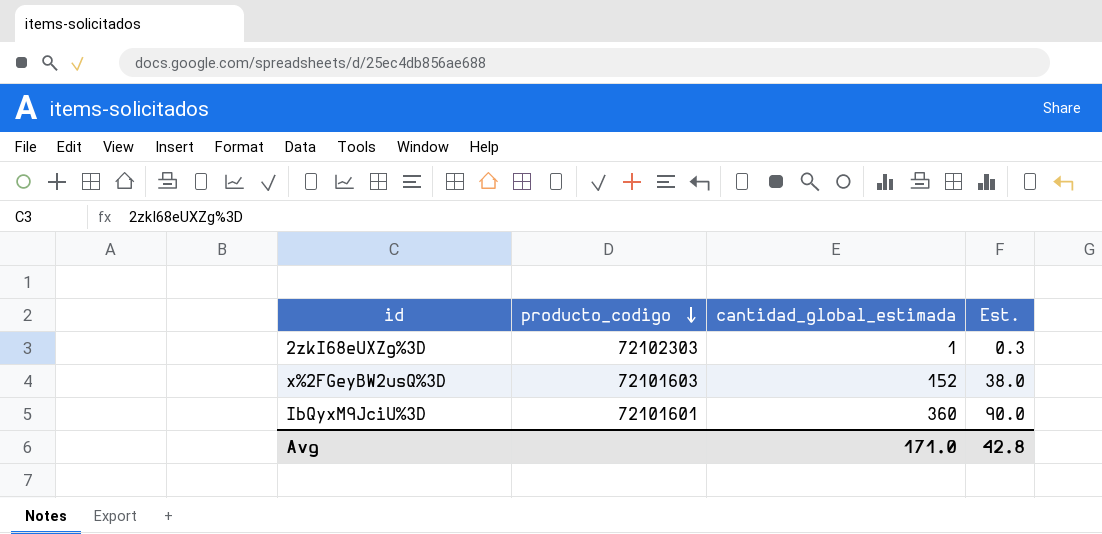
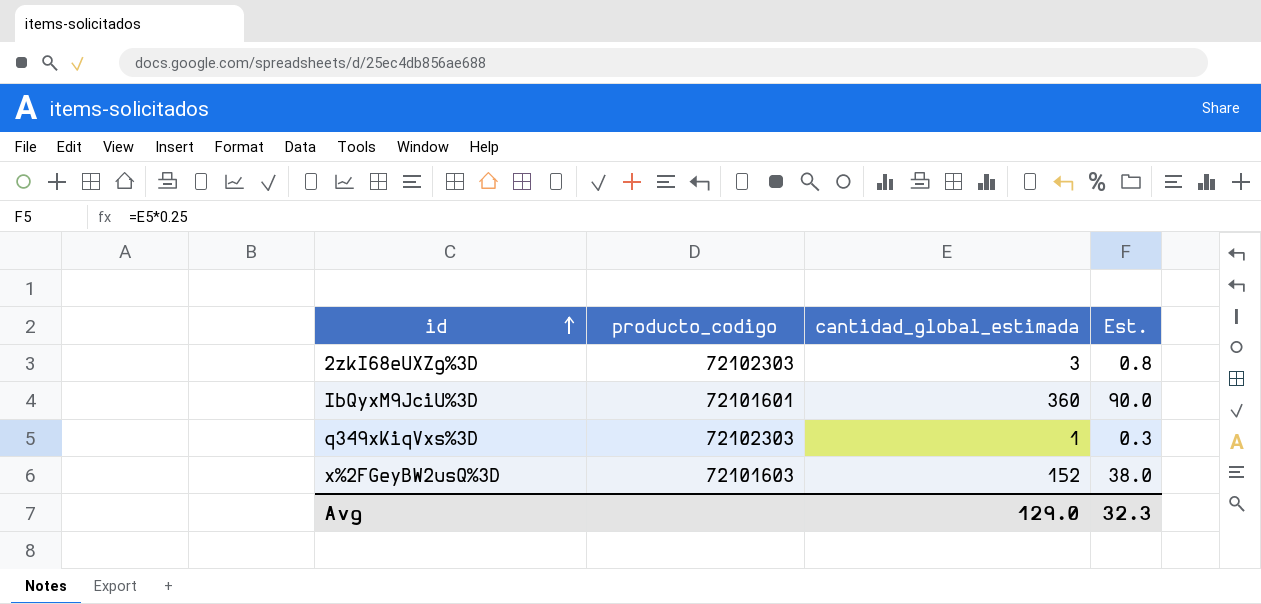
row order: producto_codigo descending -> id ascending
2zkI68eUXZg%3D | cantidad_global_estimada: 1 -> 3
2zkI68eUXZg%3D | Est.: 0.3 -> 0.8
row q349xKiqVxs%3D: none -> 72102303 | 1 | 0.3
Avg | cantidad_global_estimada: 171.0 -> 129.0
Avg | Est.: 42.8 -> 32.3

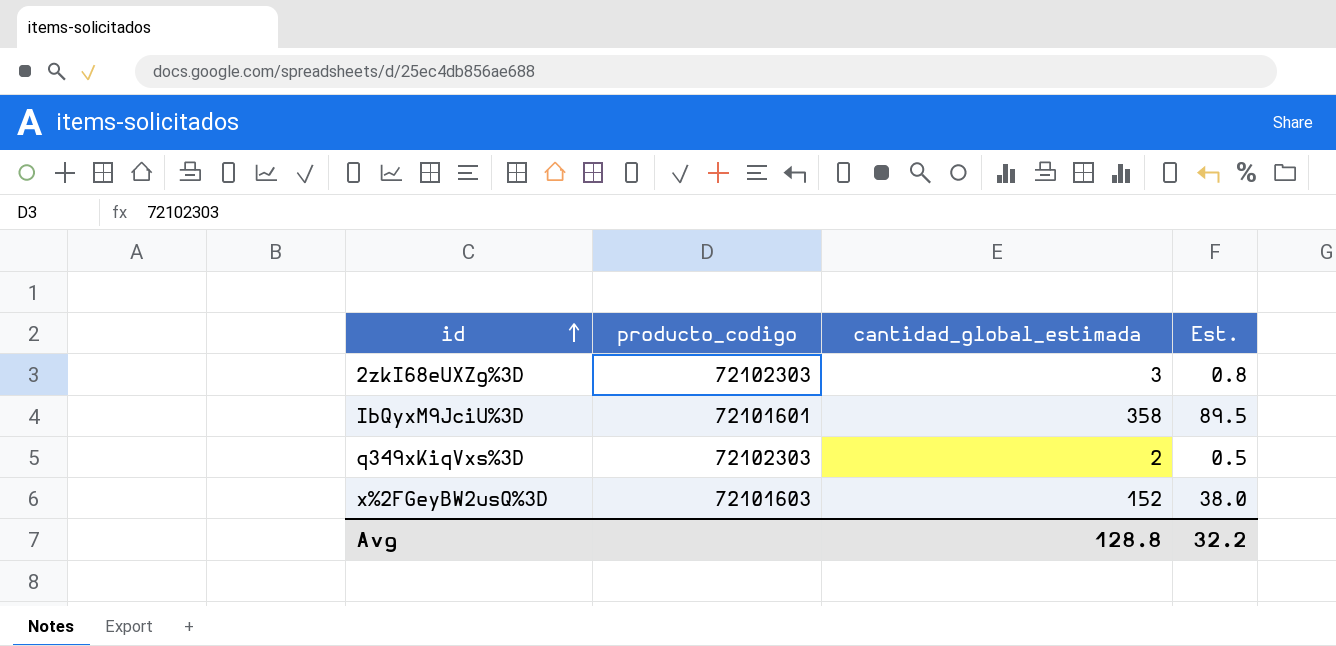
IbQyxM9JciU%3D | cantidad_global_estimada: 360 -> 358
IbQyxM9JciU%3D | Est.: 90.0 -> 89.5
q349xKiqVxs%3D | cantidad_global_estimada: 1 -> 2
q349xKiqVxs%3D | Est.: 0.3 -> 0.5
Avg | cantidad_global_estimada: 129.0 -> 128.8
Avg | Est.: 32.3 -> 32.2

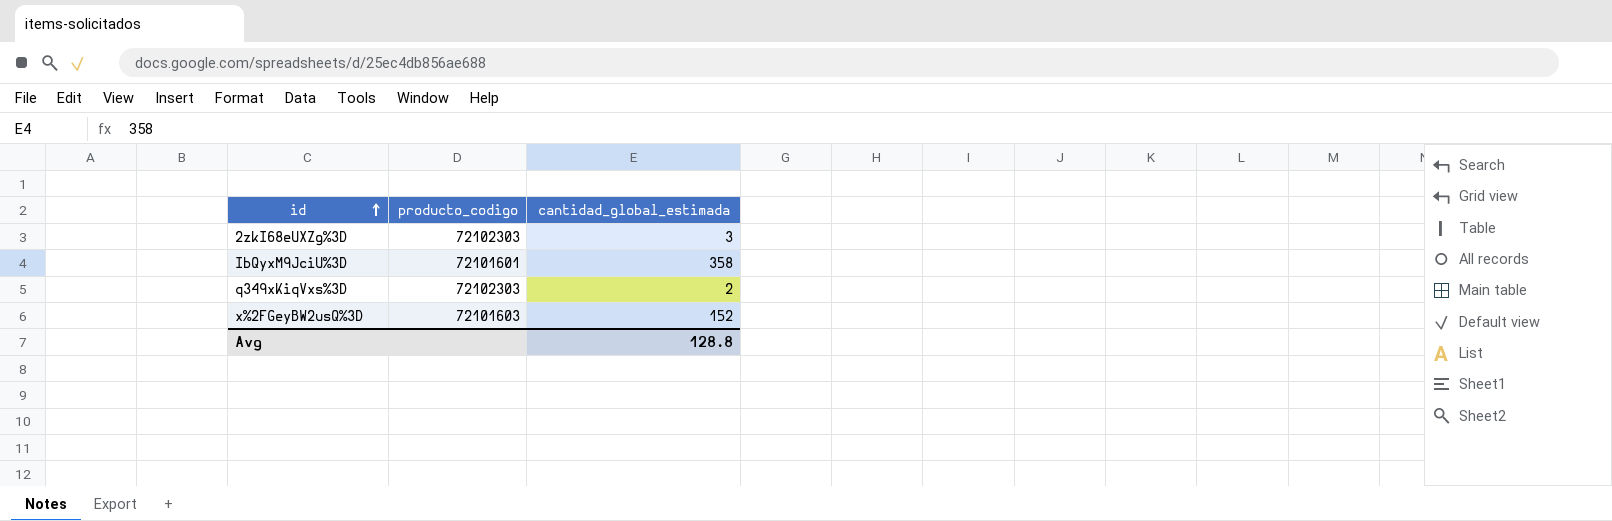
column Est. | formula: [cantidad_global_estimada] * 0.25 -> none

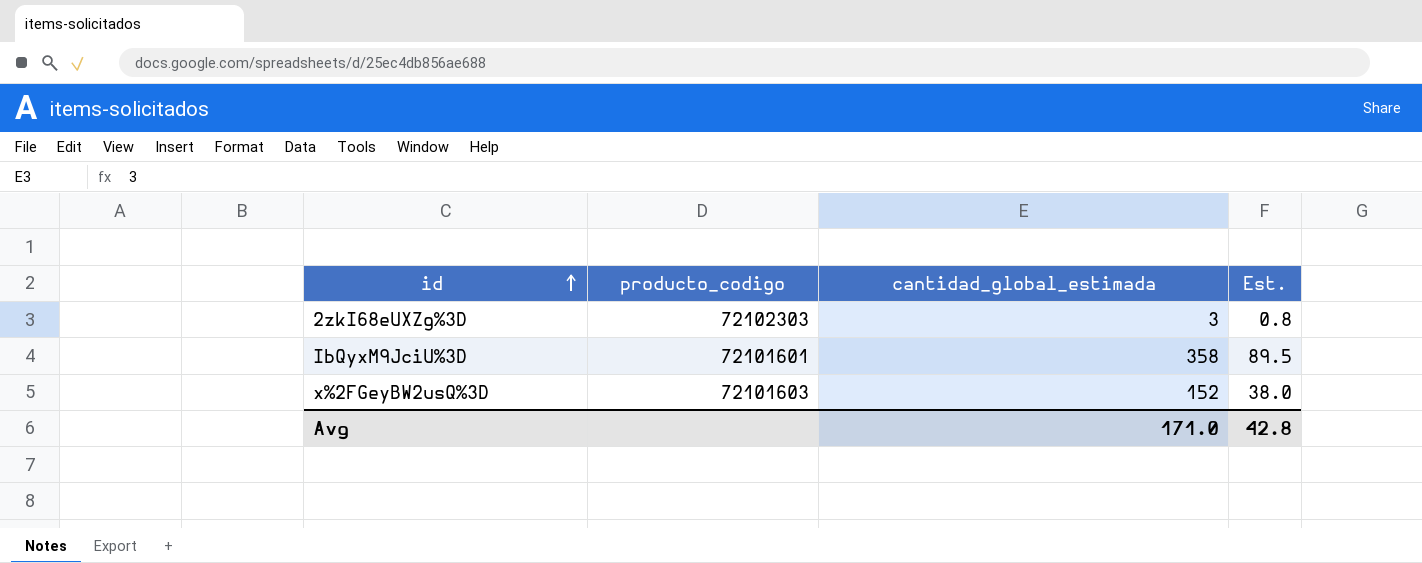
column Est. | formula: none -> [cantidad_global_estimada] * 0.25
row q349xKiqVxs%3D: 72102303 | 2 -> none
Avg | cantidad_global_estimada: 128.8 -> 171.0

